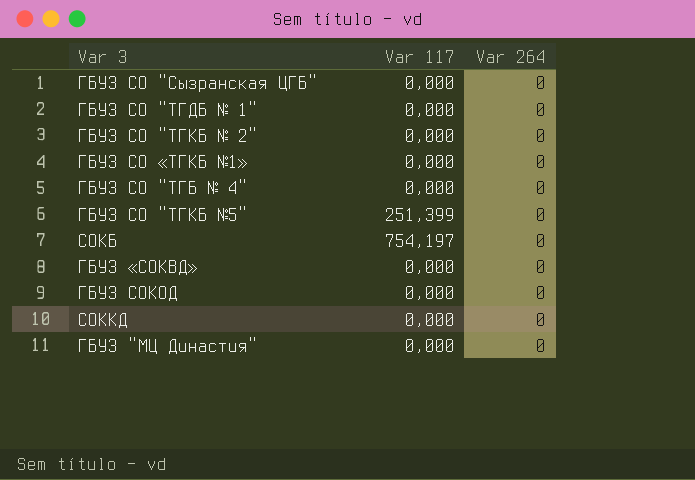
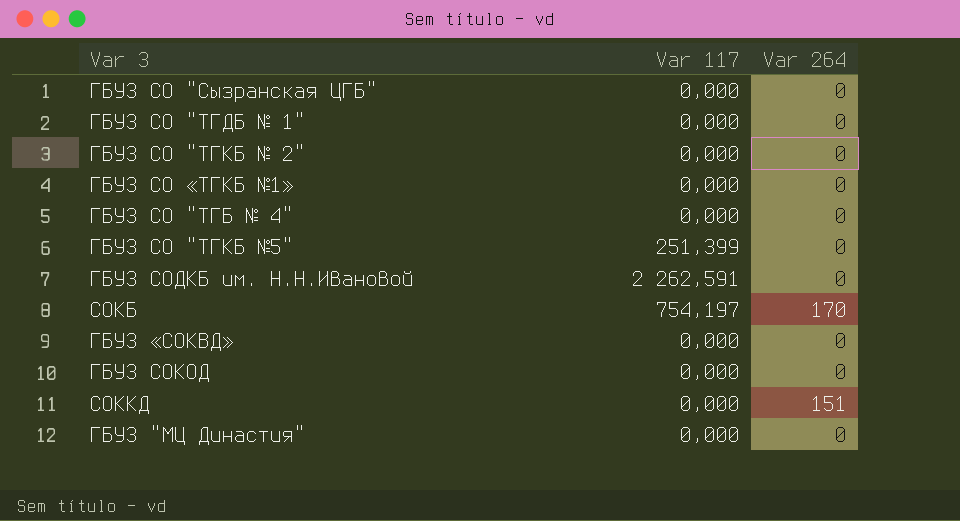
row ГБУЗ СОДКБ им. Н.Н.Ивановой: none -> 2 262,591 | 0
СОКБ | Var 264: 0 -> 170
СОККД | Var 264: 0 -> 151

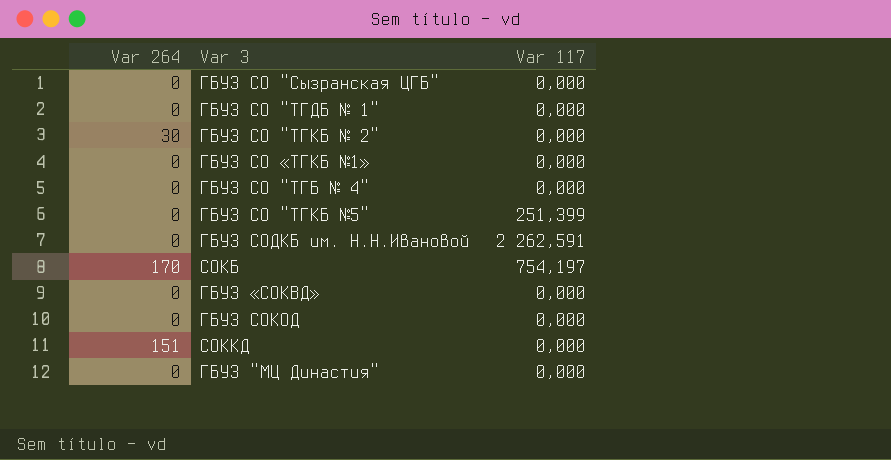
column Var 264 | position: 3 -> 1
ГБУЗ СО "ТГКБ № 2" | Var 264: 0 -> 30

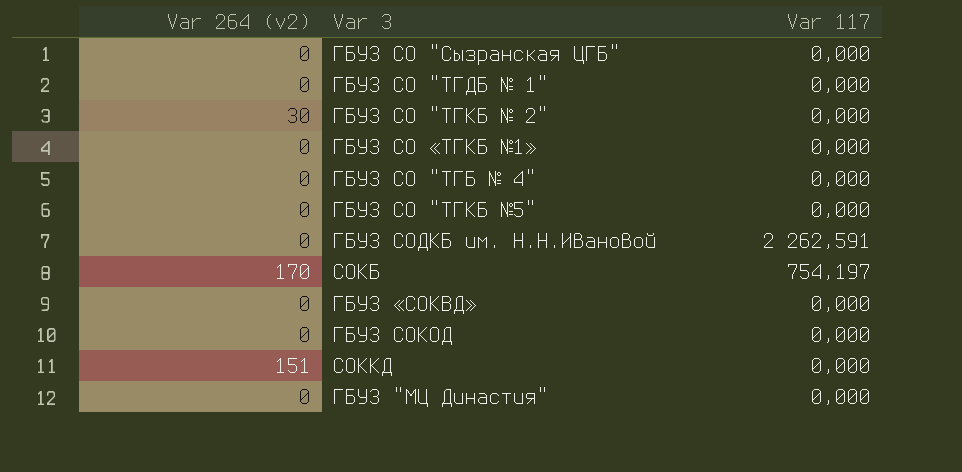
column name: Var 264 -> Var 264 (v2)
ГБУЗ СО "ТГКБ №5" | Var 117: 251,399 -> 0,000

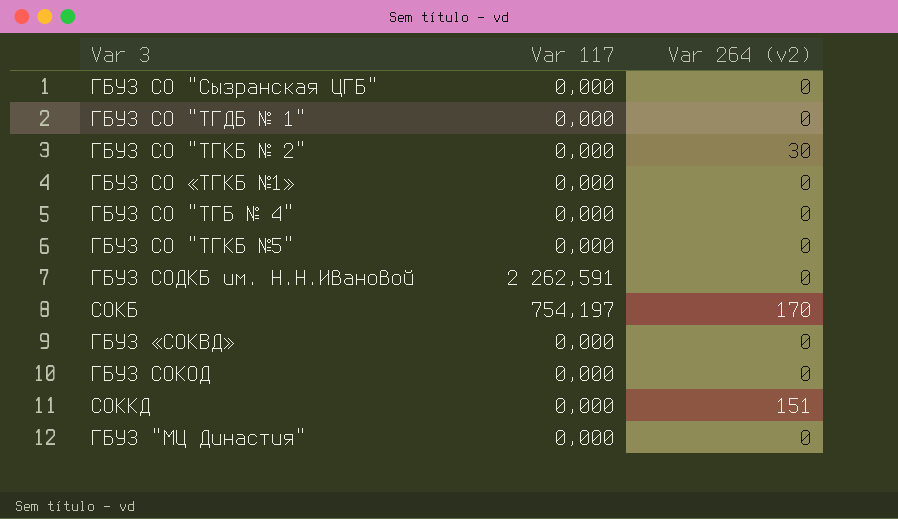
column Var 264 (v2) | position: 1 -> 3

